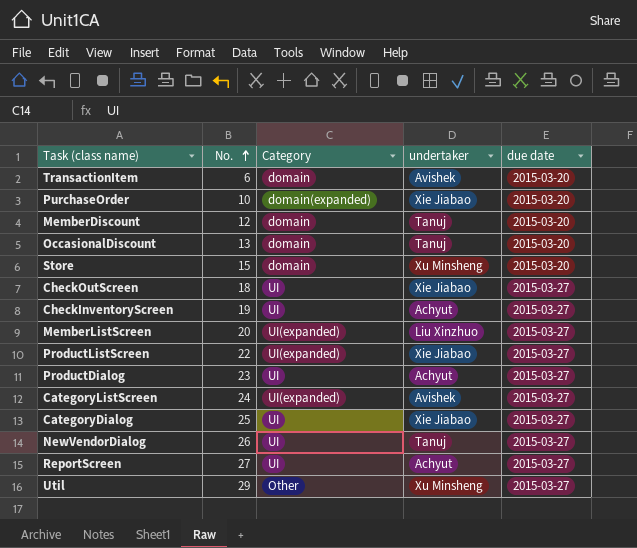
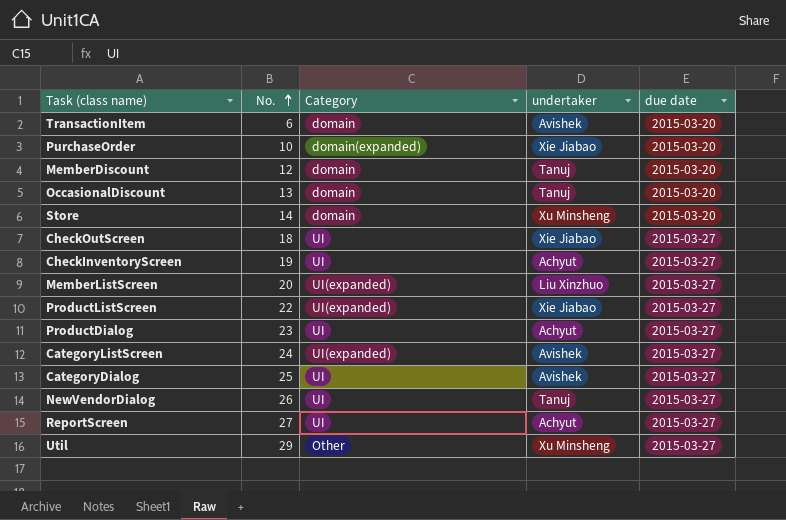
Store | No.: 15 -> 14
CategoryDialog | undertaker: Xie Jiabao -> Avishek

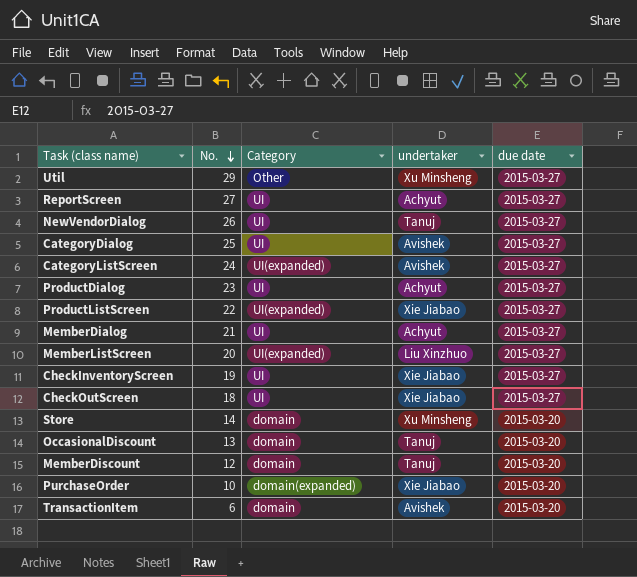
row order: No. ascending -> No. descending
row MemberDialog: none -> 21 | UI | Achyut | 2015-03-27
CheckInventoryScreen | undertaker: Achyut -> Xie Jiabao

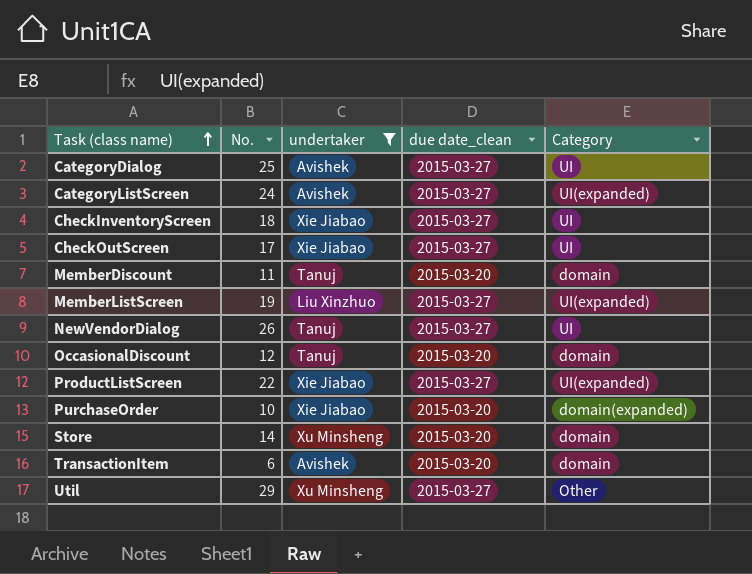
filter: none -> undertaker != Achyut
row order: No. descending -> Task (class name) ascending
column name: due date -> due date_clean
column Category | position: 3 -> 5
CheckInventoryScreen | No.: 19 -> 18
CheckOutScreen | No.: 18 -> 17
MemberDiscount | No.: 12 -> 11
MemberListScreen | No.: 20 -> 19
OccasionalDiscount | No.: 13 -> 12

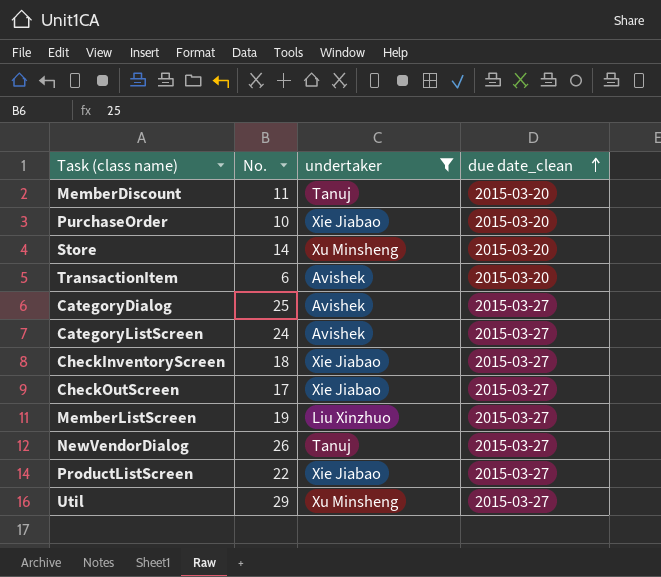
row order: Task (class name) ascending -> due date_clean ascending
column Category | position: 5 -> none
row OccasionalDiscount: 12 | Tanuj | 2015-03-20 | domain -> none

